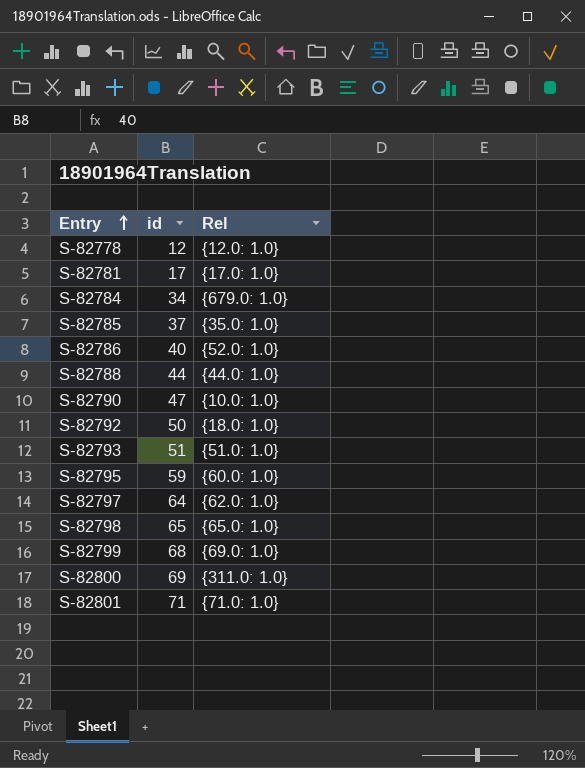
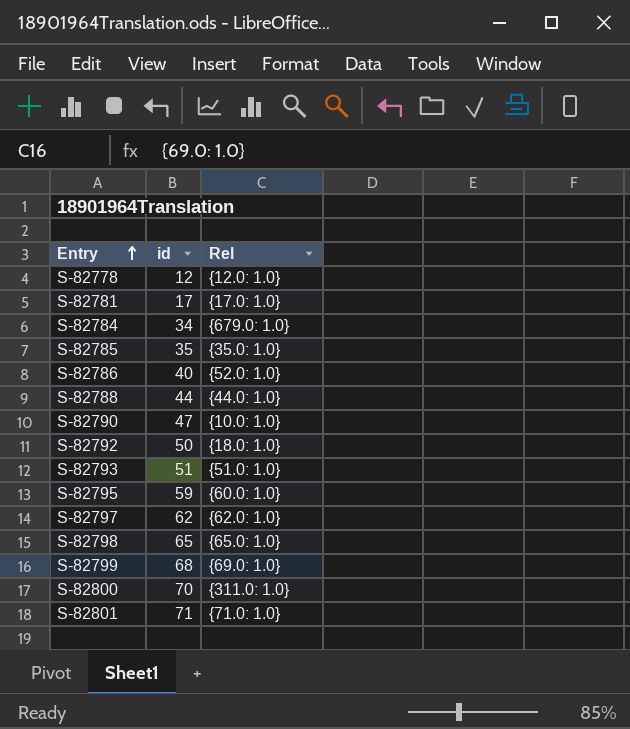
S-82785 | id: 37 -> 35
S-82797 | id: 64 -> 62
S-82800 | id: 69 -> 70

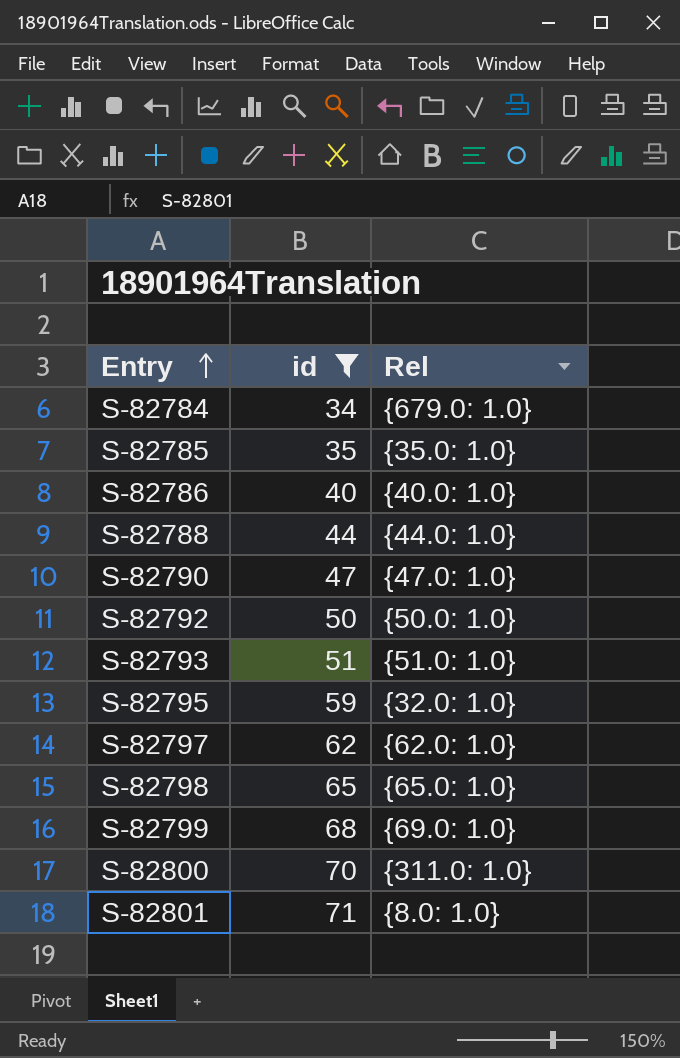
filter: none -> id >= 34
S-82786 | Rel: {52.0: 1.0} -> {40.0: 1.0}
S-82790 | Rel: {10.0: 1.0} -> {47.0: 1.0}
S-82792 | Rel: {18.0: 1.0} -> {50.0: 1.0}
S-82795 | Rel: {60.0: 1.0} -> {32.0: 1.0}
S-82801 | Rel: {71.0: 1.0} -> {8.0: 1.0}

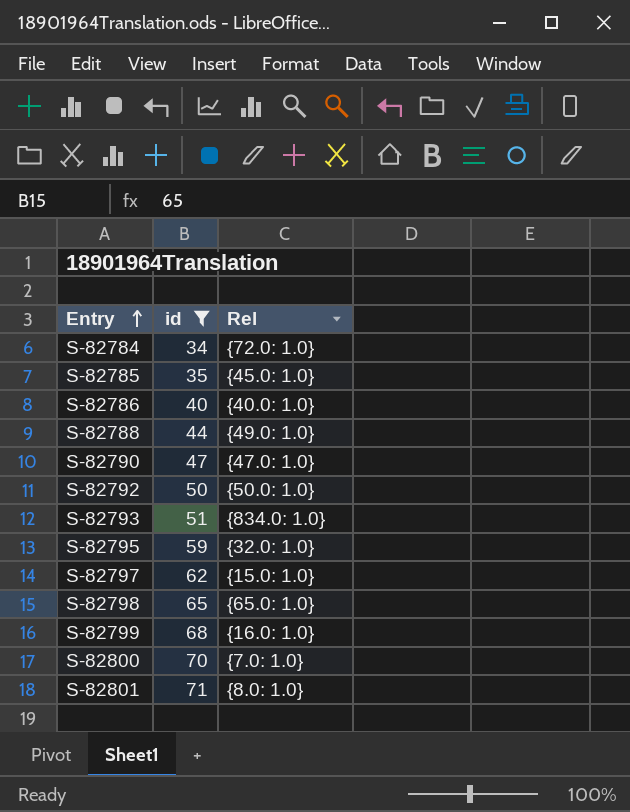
S-82784 | Rel: {679.0: 1.0} -> {72.0: 1.0}
S-82785 | Rel: {35.0: 1.0} -> {45.0: 1.0}
S-82788 | Rel: {44.0: 1.0} -> {49.0: 1.0}
S-82793 | Rel: {51.0: 1.0} -> {834.0: 1.0}
S-82797 | Rel: {62.0: 1.0} -> {15.0: 1.0}
S-82799 | Rel: {69.0: 1.0} -> {16.0: 1.0}
S-82800 | Rel: {311.0: 1.0} -> {7.0: 1.0}

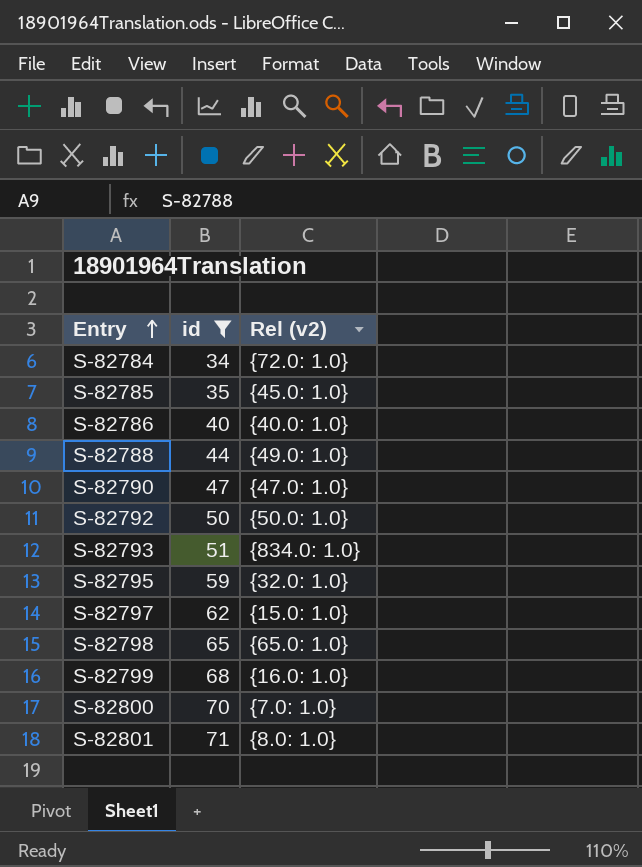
column name: Rel -> Rel (v2)

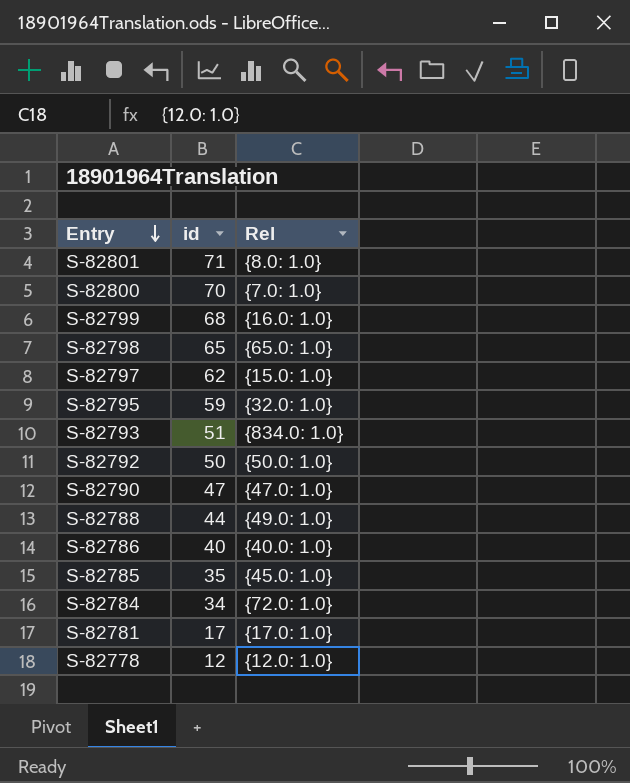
filter: id >= 34 -> none
row order: Entry ascending -> Entry descending
column name: Rel (v2) -> Rel

